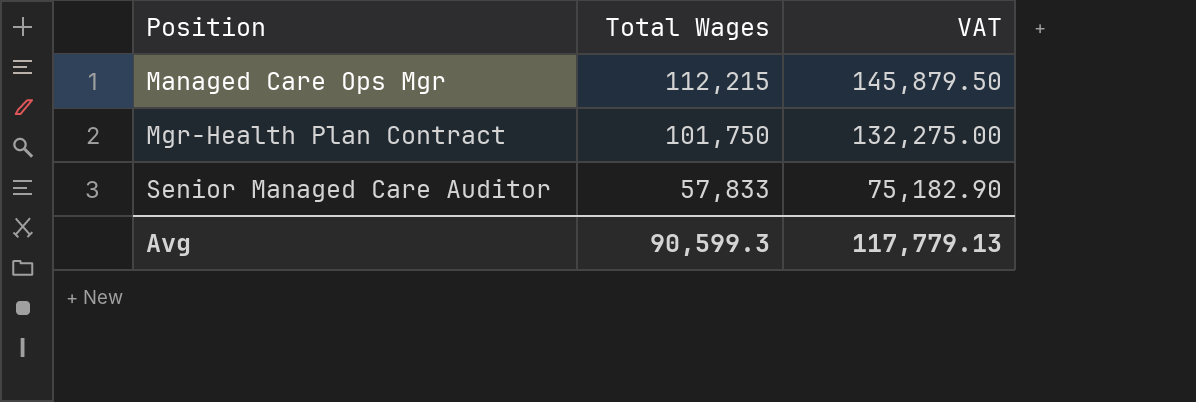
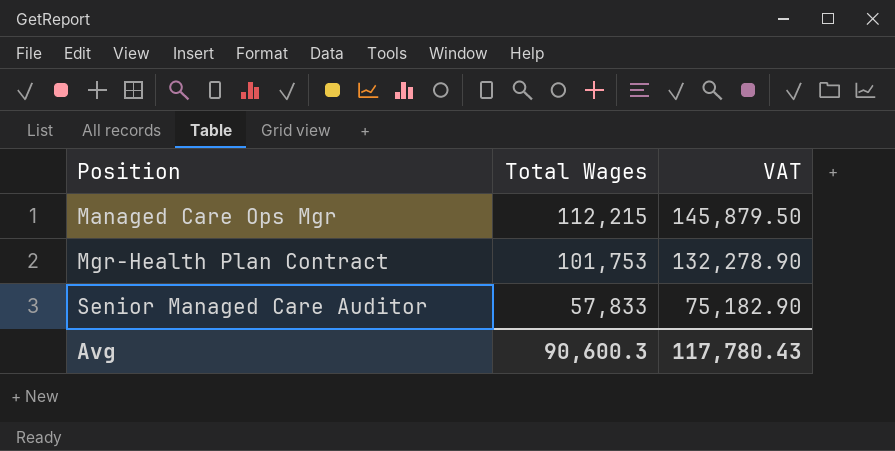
Mgr-Health Plan Contract | Total Wages: 101,750 -> 101,753
Mgr-Health Plan Contract | VAT: 132,275.00 -> 132,278.90
Avg | Total Wages: 90,599.3 -> 90,600.3
Avg | VAT: 117,779.13 -> 117,780.43

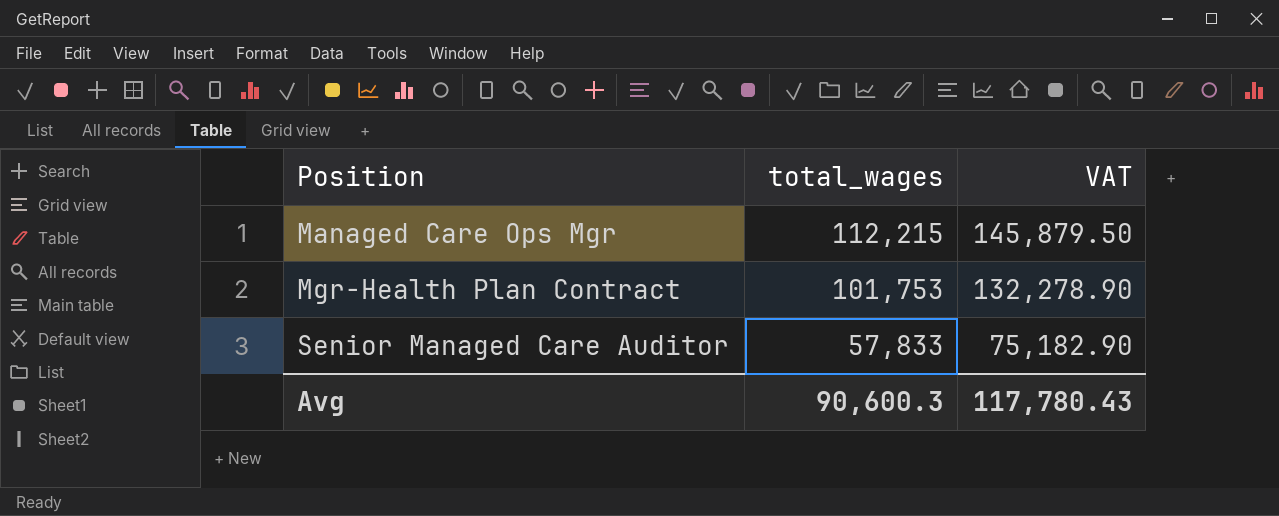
column name: Total Wages -> total_wages

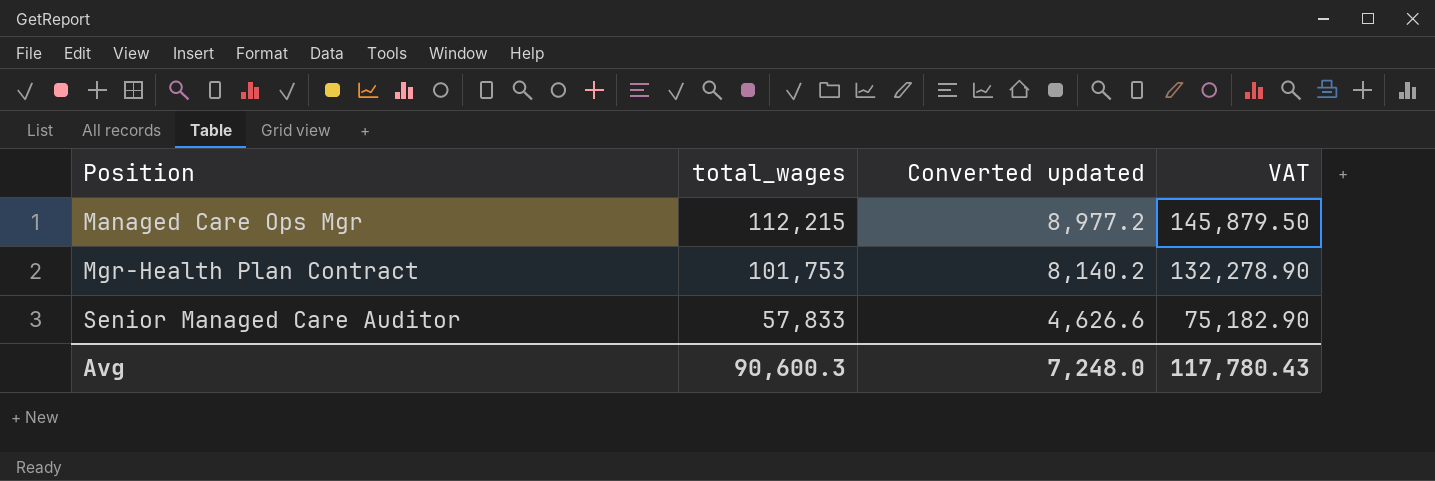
column Converted updated | formula: none -> [total_wages] * 0.08

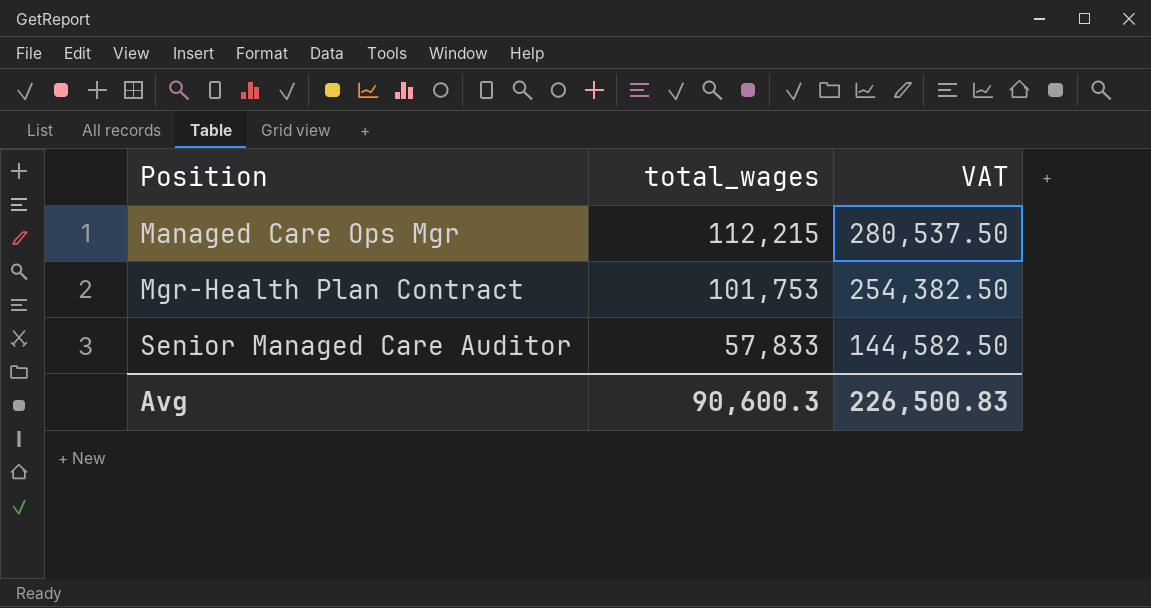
column Converted updated | formula: [total_wages] * 0.08 -> none
column VAT | formula: [total_wages] * 1.3 -> [total_wages] * 2.5
Avg | VAT: 117,780.43 -> 226,500.83

